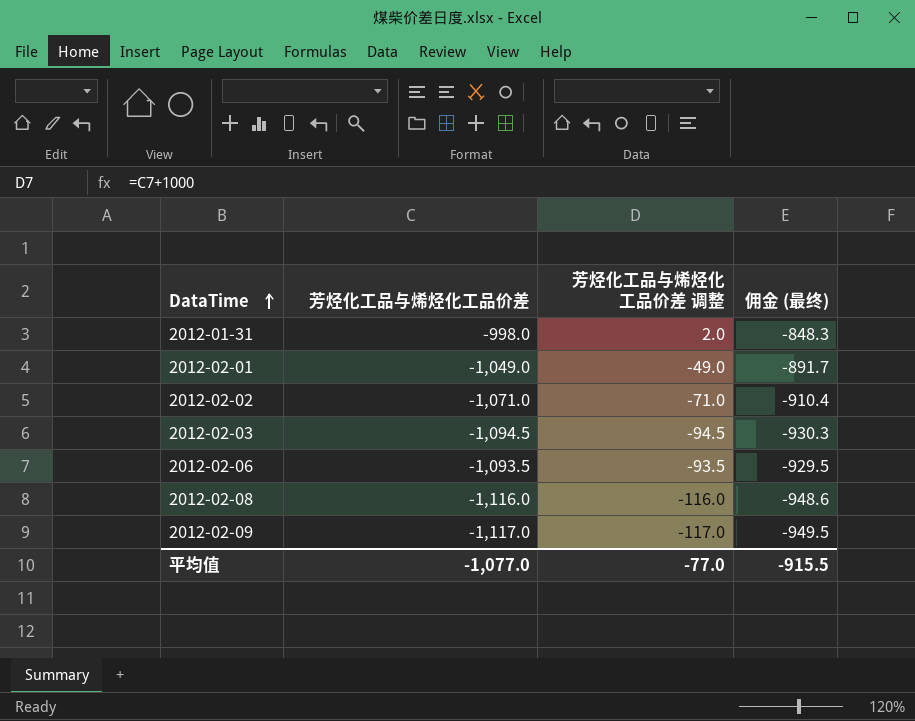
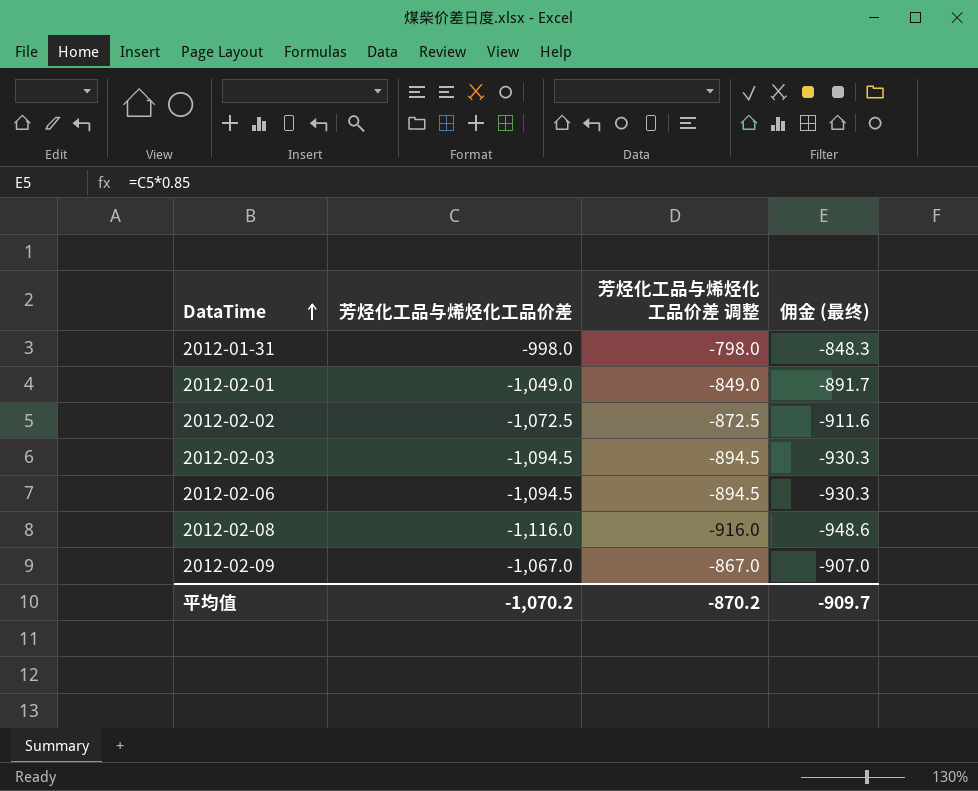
column 芳烃化工品与烯烃化工品价差 调整 | formula: [芳烃化工品与烯烃化工品价差] + 1000 -> [芳烃化工品与烯烃化工品价差] + 200
2012-02-02 | 芳烃化工品与烯烃化工品价差: -1,071.0 -> -1,072.5
2012-02-02 | 佣金 (最终): -910.4 -> -911.6
2012-02-06 | 芳烃化工品与烯烃化工品价差: -1,093.5 -> -1,094.5
2012-02-06 | 佣金 (最终): -929.5 -> -930.3
2012-02-09 | 芳烃化工品与烯烃化工品价差: -1,117.0 -> -1,067.0
2012-02-09 | 佣金 (最终): -949.5 -> -907.0
平均值 | 芳烃化工品与烯烃化工品价差: -1,077.0 -> -1,070.2
平均值 | 芳烃化工品与烯烃化工品价差 调整: -77.0 -> -870.2
平均值 | 佣金 (最终): -915.5 -> -909.7

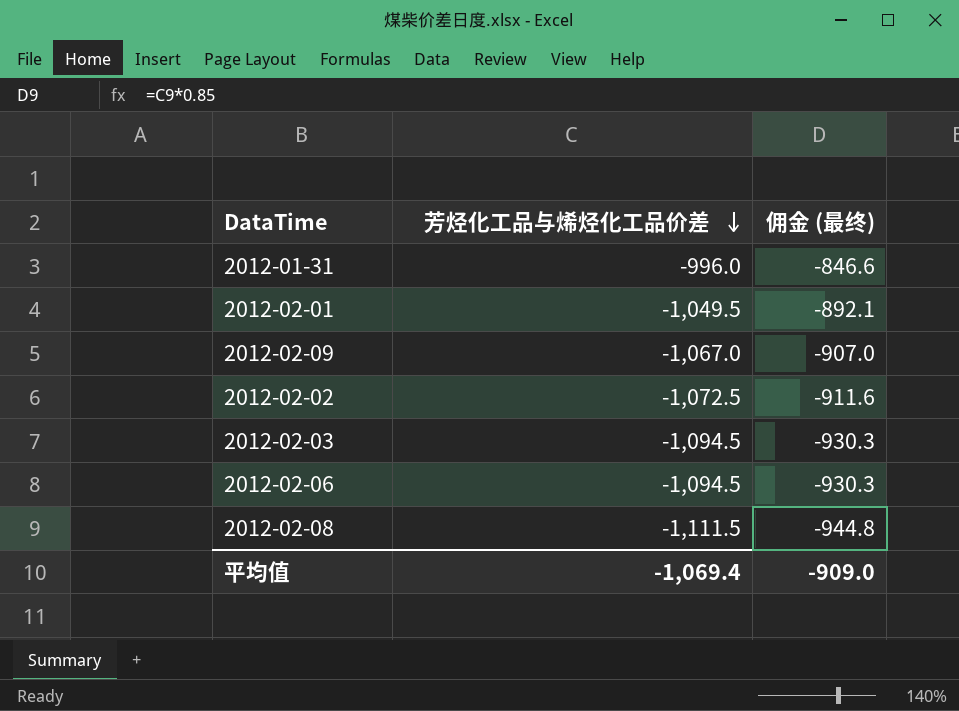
row order: DataTime ascending -> 芳烃化工品与烯烃化工品价差 descending
column 芳烃化工品与烯烃化工品价差 调整 | formula: [芳烃化工品与烯烃化工品价差] + 200 -> none
2012-01-31 | 芳烃化工品与烯烃化工品价差: -998.0 -> -996.0
2012-01-31 | 佣金 (最终): -848.3 -> -846.6
2012-02-01 | 芳烃化工品与烯烃化工品价差: -1,049.0 -> -1,049.5
2012-02-01 | 佣金 (最终): -891.7 -> -892.1
2012-02-08 | 芳烃化工品与烯烃化工品价差: -1,116.0 -> -1,111.5
2012-02-08 | 佣金 (最终): -948.6 -> -944.8
平均值 | 芳烃化工品与烯烃化工品价差: -1,070.2 -> -1,069.4
平均值 | 佣金 (最终): -909.7 -> -909.0

